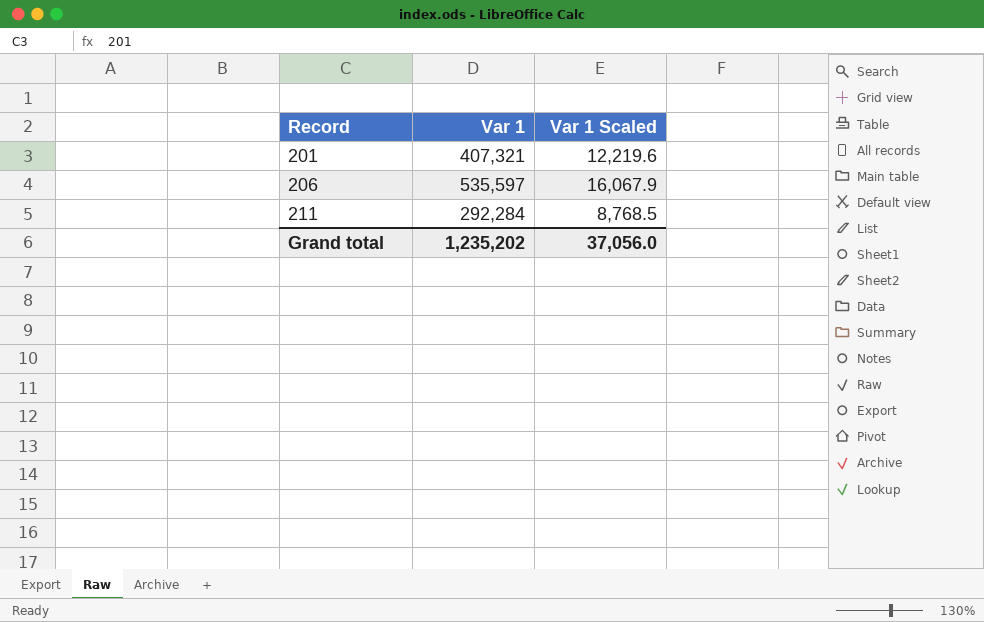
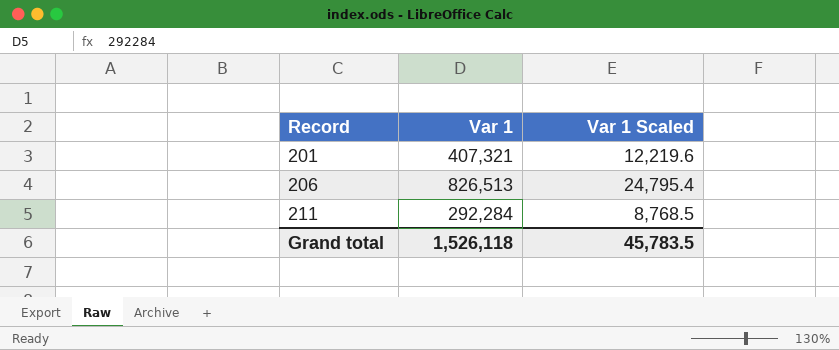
206 | Var 1: 535,597 -> 826,513
206 | Var 1 Scaled: 16,067.9 -> 24,795.4
Grand total | Var 1: 1,235,202 -> 1,526,118
Grand total | Var 1 Scaled: 37,056.0 -> 45,783.5

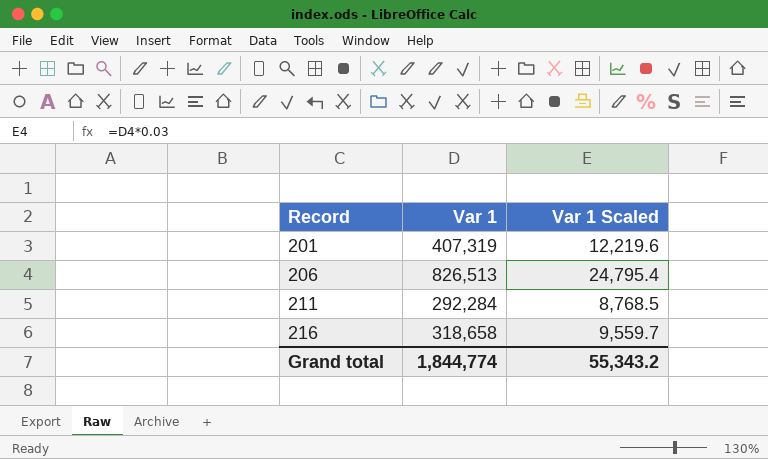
201 | Var 1: 407,321 -> 407,319
row 216: none -> 318,658 | 9,559.7
Grand total | Var 1: 1,526,118 -> 1,844,774
Grand total | Var 1 Scaled: 45,783.5 -> 55,343.2

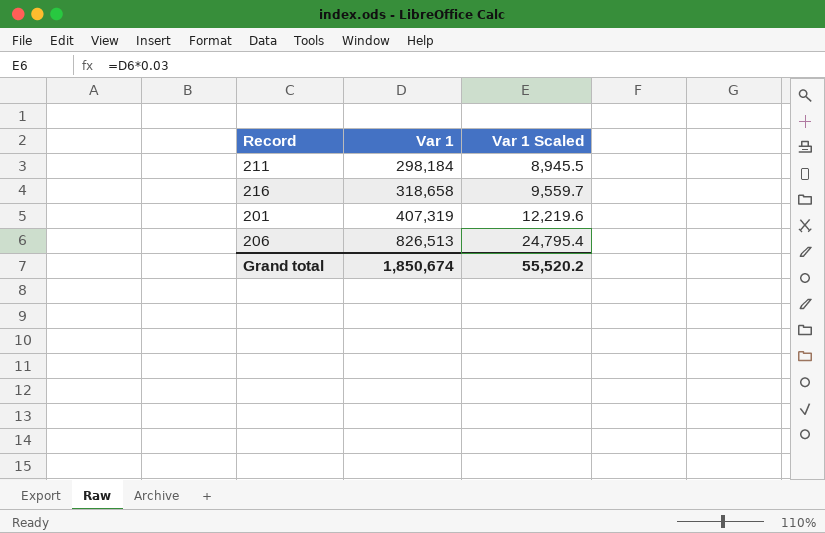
row order: Record ascending -> Var 1 ascending
211 | Var 1: 292,284 -> 298,184
211 | Var 1 Scaled: 8,768.5 -> 8,945.5
Grand total | Var 1: 1,844,774 -> 1,850,674
Grand total | Var 1 Scaled: 55,343.2 -> 55,520.2

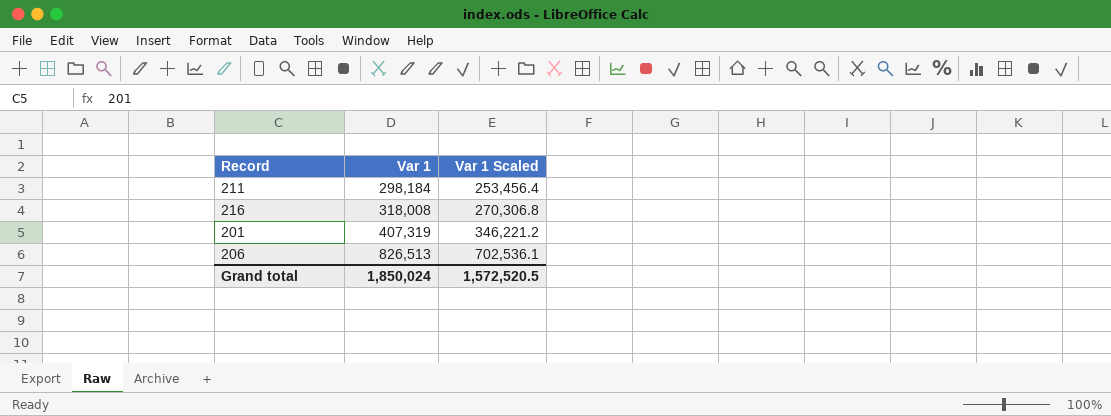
column Var 1 Scaled | formula: [Var 1] * 0.03 -> [Var 1] * 0.85
216 | Var 1: 318,658 -> 318,008
Grand total | Var 1: 1,850,674 -> 1,850,024
Grand total | Var 1 Scaled: 55,520.2 -> 1,572,520.5

